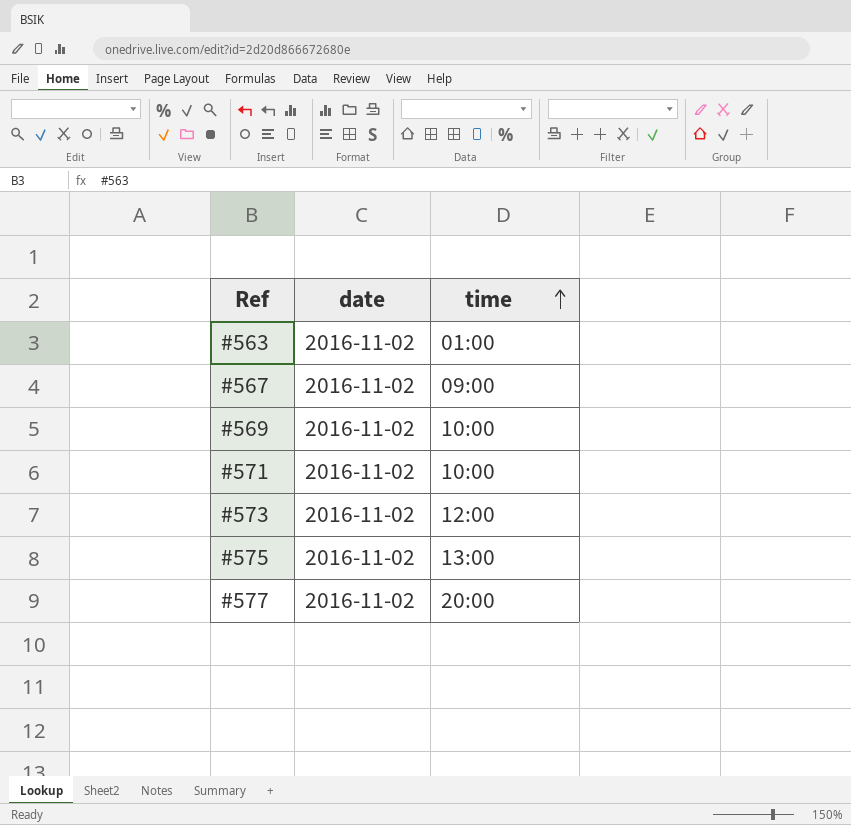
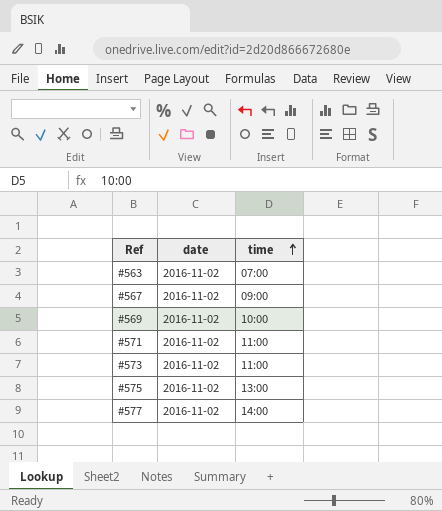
#563 | time: 01:00 -> 07:00
#571 | time: 10:00 -> 11:00
#573 | time: 12:00 -> 11:00
#577 | time: 20:00 -> 14:00

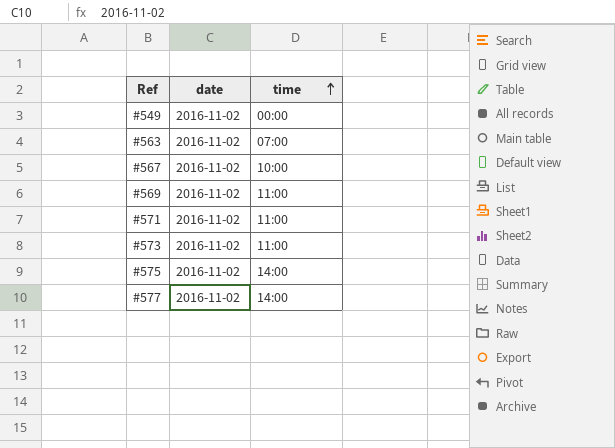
row #549: none -> 2016-11-02 | 00:00
#567 | time: 09:00 -> 10:00
#569 | time: 10:00 -> 11:00
#575 | time: 13:00 -> 14:00

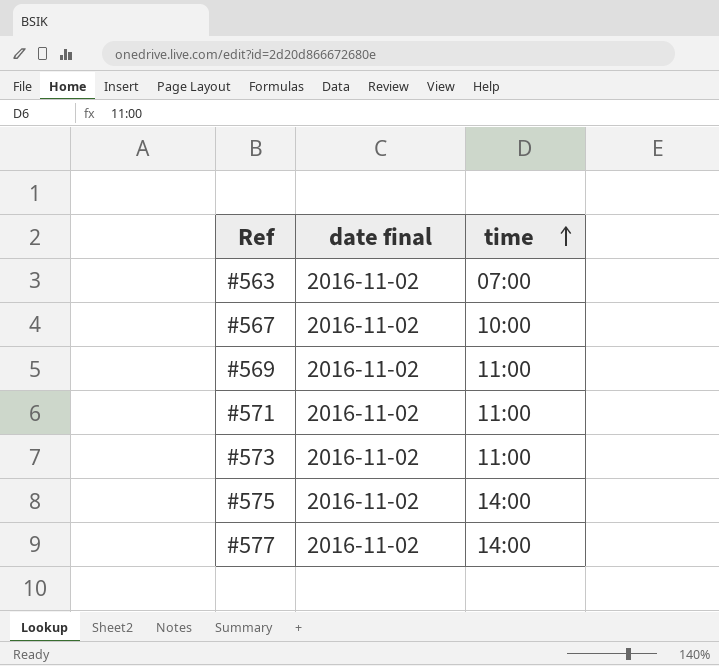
column name: date -> date final
row #549: 2016-11-02 | 00:00 -> none

